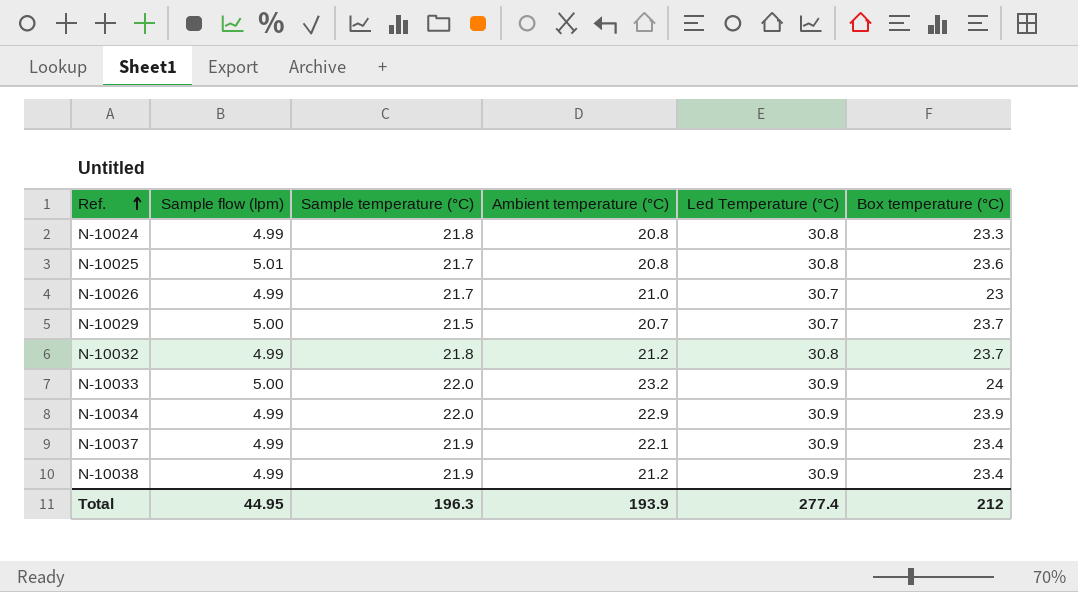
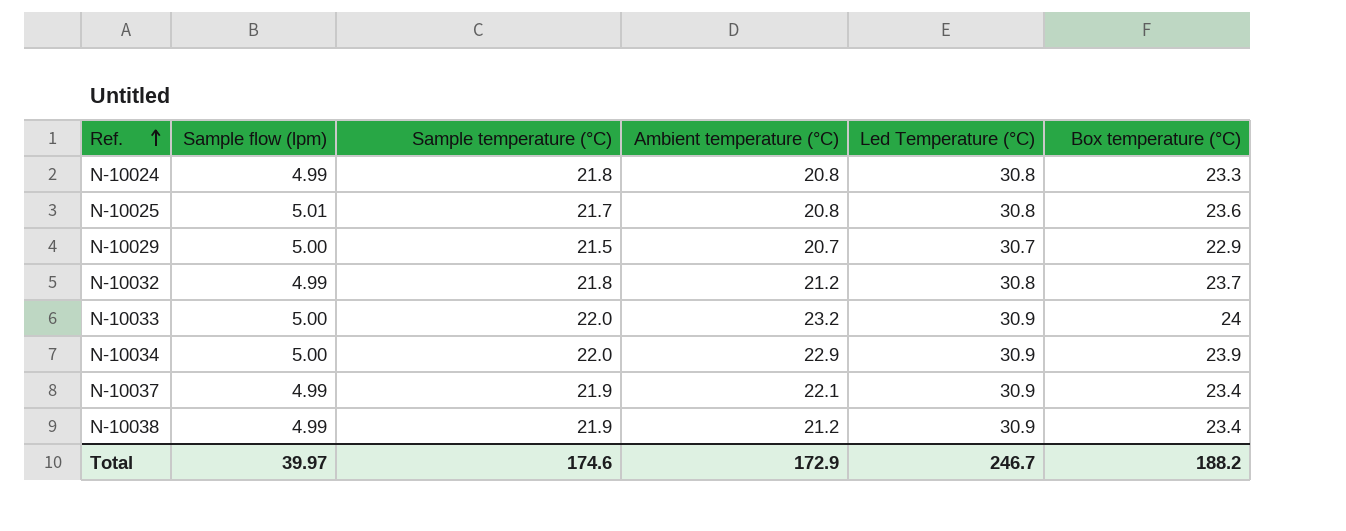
row N-10026: 4.99 | 21.7 | 21.0 | 30.7 | 23 -> none
N-10029 | Box temperature (°C): 23.7 -> 22.9
N-10034 | Sample flow (lpm): 4.99 -> 5.00
Total | Sample flow (lpm): 44.95 -> 39.97
Total | Sample temperature (°C): 196.3 -> 174.6
Total | Ambient temperature (°C): 193.9 -> 172.9
Total | Led Temperature (°C): 277.4 -> 246.7
Total | Box temperature (°C): 212 -> 188.2

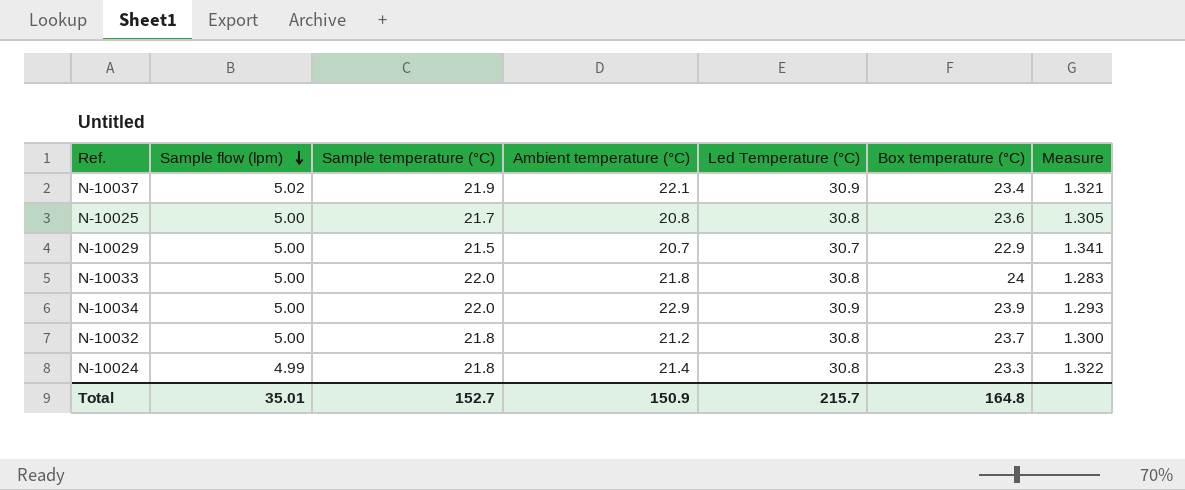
row order: Ref. ascending -> Sample flow (lpm) descending
column Measure | formula: none -> [Led Temperature (°C)] / [Box temperature (°C)]
row N-10038: 4.99 | 21.9 | 21.2 | 30.9 | 23.4 -> none
N-10037 | Sample flow (lpm): 4.99 -> 5.02
N-10025 | Sample flow (lpm): 5.01 -> 5.00
N-10033 | Ambient temperature (°C): 23.2 -> 21.8
N-10033 | Led Temperature (°C): 30.9 -> 30.8
N-10032 | Sample flow (lpm): 4.99 -> 5.00
N-10024 | Ambient temperature (°C): 20.8 -> 21.4
Total | Sample flow (lpm): 39.97 -> 35.01
Total | Sample temperature (°C): 174.6 -> 152.7
Total | Ambient temperature (°C): 172.9 -> 150.9
Total | Led Temperature (°C): 246.7 -> 215.7
Total | Box temperature (°C): 188.2 -> 164.8

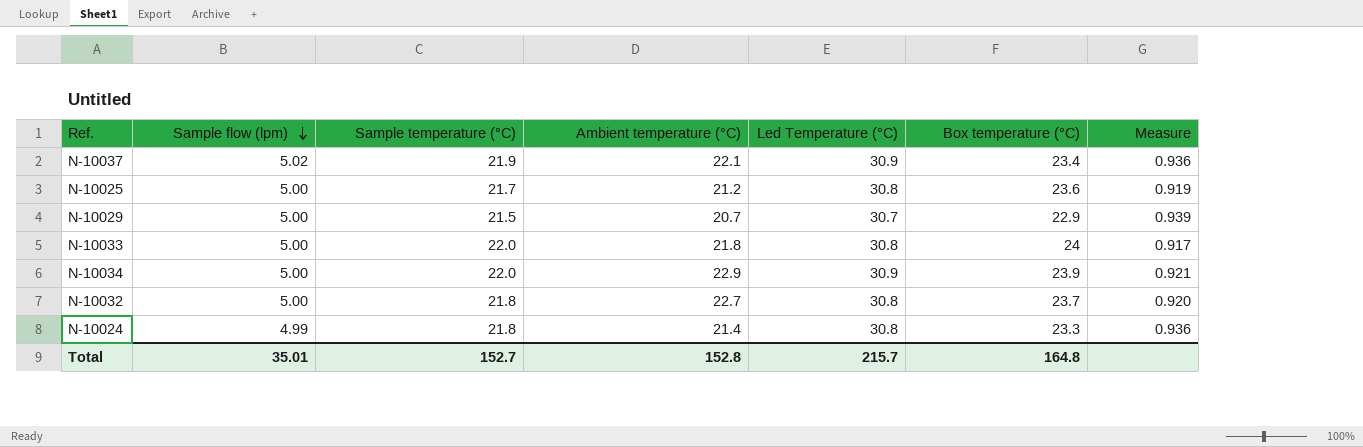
column Measure | formula: [Led Temperature (°C)] / [Box temperature (°C)] -> [Sample temperature (°C)] / [Box temperature (°C)]
N-10025 | Ambient temperature (°C): 20.8 -> 21.2
N-10032 | Ambient temperature (°C): 21.2 -> 22.7
Total | Ambient temperature (°C): 150.9 -> 152.8

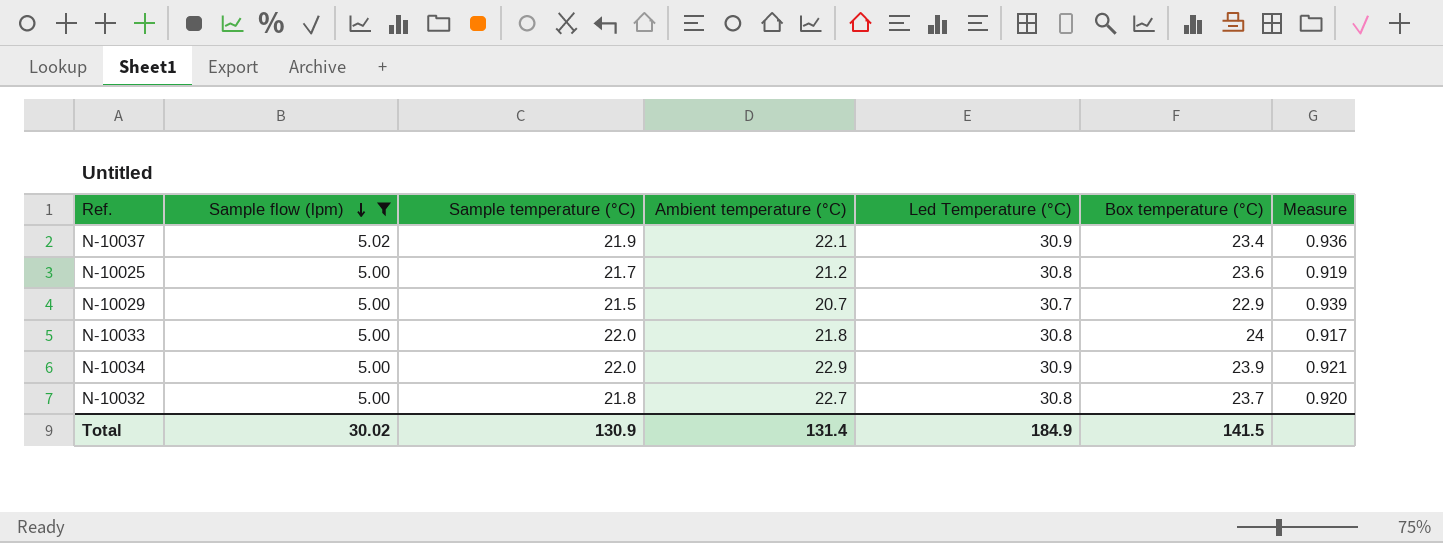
filter: none -> Sample flow (lpm) != 4.99
Total | Sample flow (lpm): 35.01 -> 30.02
Total | Sample temperature (°C): 152.7 -> 130.9
Total | Ambient temperature (°C): 152.8 -> 131.4
Total | Led Temperature (°C): 215.7 -> 184.9
Total | Box temperature (°C): 164.8 -> 141.5

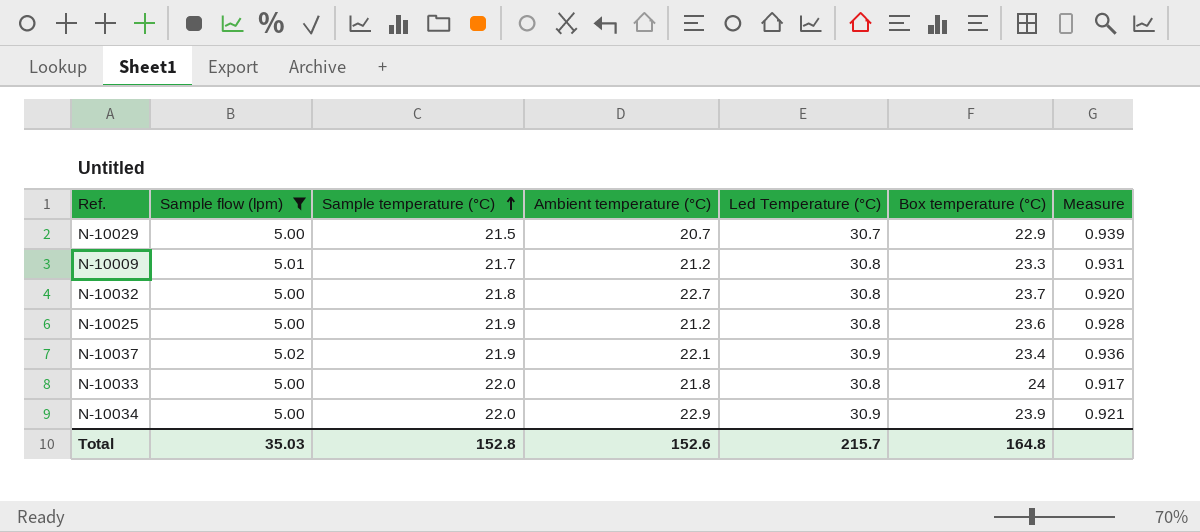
row order: Sample flow (lpm) descending -> Sample temperature (°C) ascending
row N-10009: none -> 5.01 | 21.7 | 21.2 | 30.8 | 23.3 | 0.931
N-10025 | Sample temperature (°C): 21.7 -> 21.9
N-10025 | Measure: 0.919 -> 0.928
Total | Sample flow (lpm): 30.02 -> 35.03
Total | Sample temperature (°C): 130.9 -> 152.8
Total | Ambient temperature (°C): 131.4 -> 152.6
Total | Led Temperature (°C): 184.9 -> 215.7
Total | Box temperature (°C): 141.5 -> 164.8

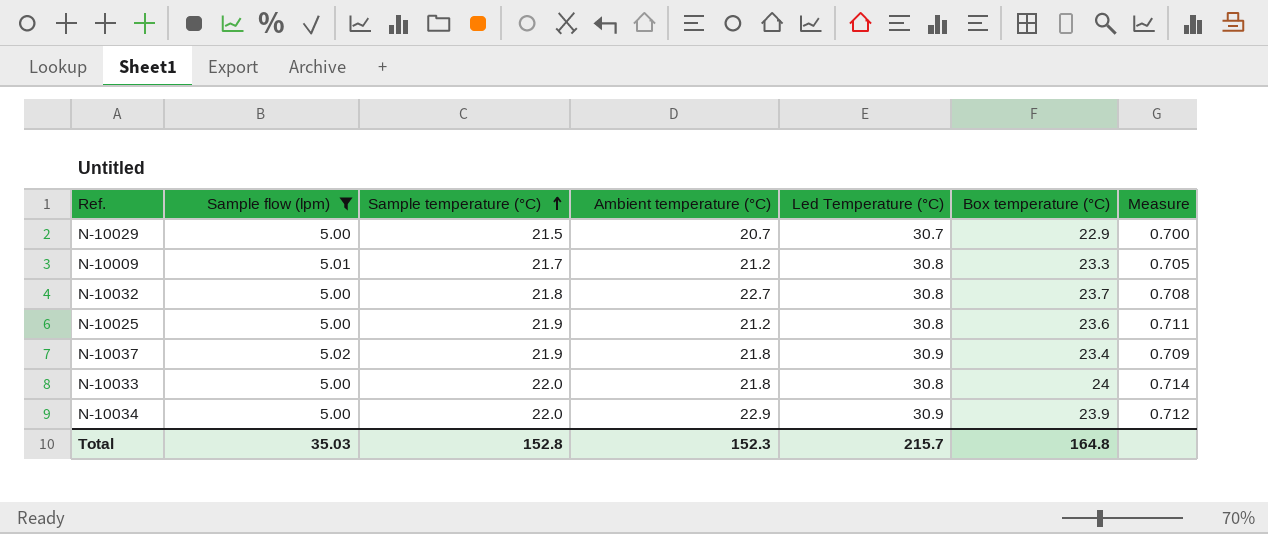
column Measure | formula: [Sample temperature (°C)] / [Box temperature (°C)] -> [Sample temperature (°C)] / [Led Temperature (°C)]
N-10037 | Ambient temperature (°C): 22.1 -> 21.8
Total | Ambient temperature (°C): 152.6 -> 152.3

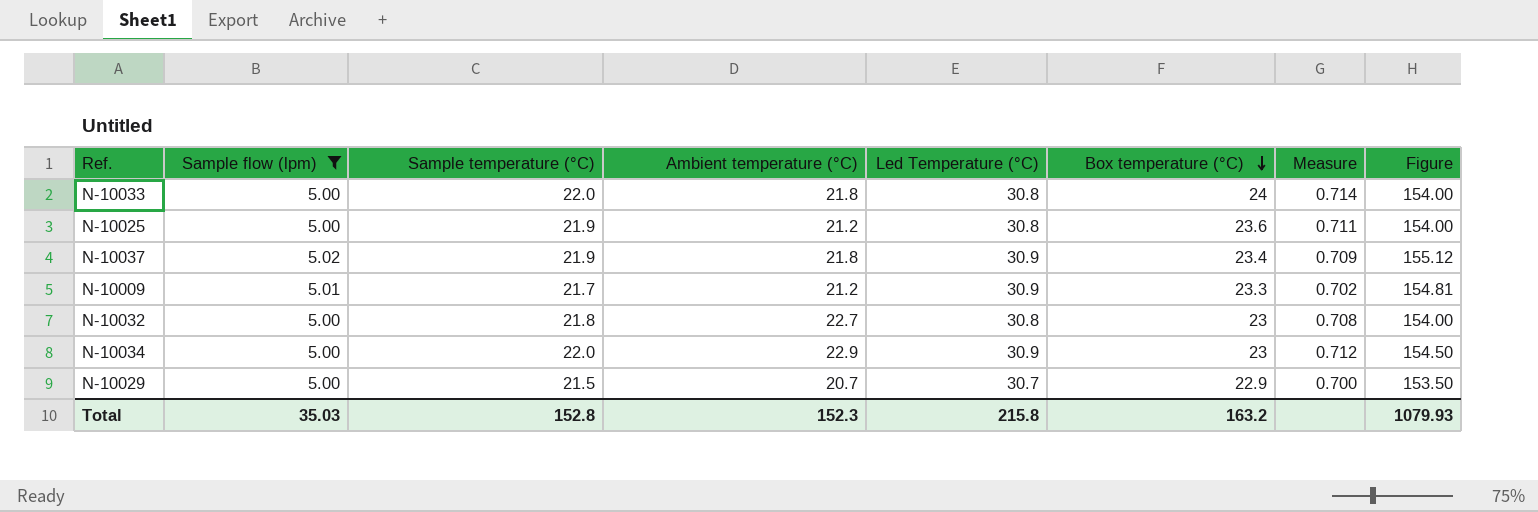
row order: Sample temperature (°C) ascending -> Box temperature (°C) descending
column Figure | formula: none -> [Sample flow (lpm)] * [Led Temperature (°C)]
N-10009 | Led Temperature (°C): 30.8 -> 30.9
N-10009 | Measure: 0.705 -> 0.702
N-10032 | Box temperature (°C): 23.7 -> 23
N-10034 | Box temperature (°C): 23.9 -> 23
Total | Led Temperature (°C): 215.7 -> 215.8
Total | Box temperature (°C): 164.8 -> 163.2

